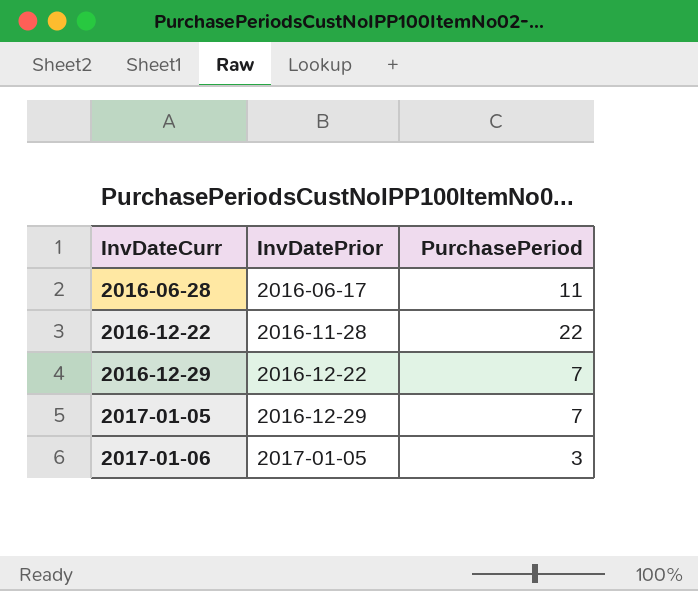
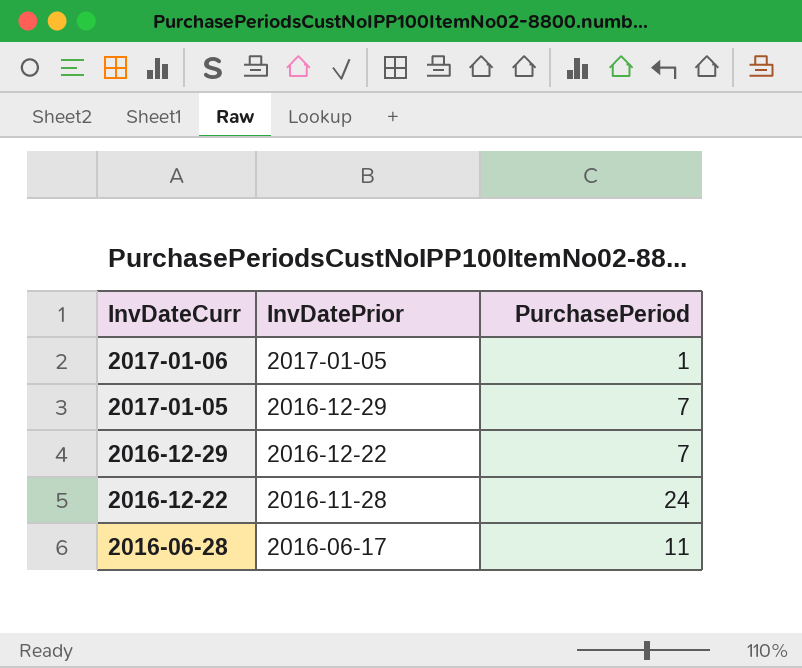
row order: InvDateCurr ascending -> InvDateCurr descending
2017-01-06 | PurchasePeriod: 3 -> 1
2016-12-22 | PurchasePeriod: 22 -> 24

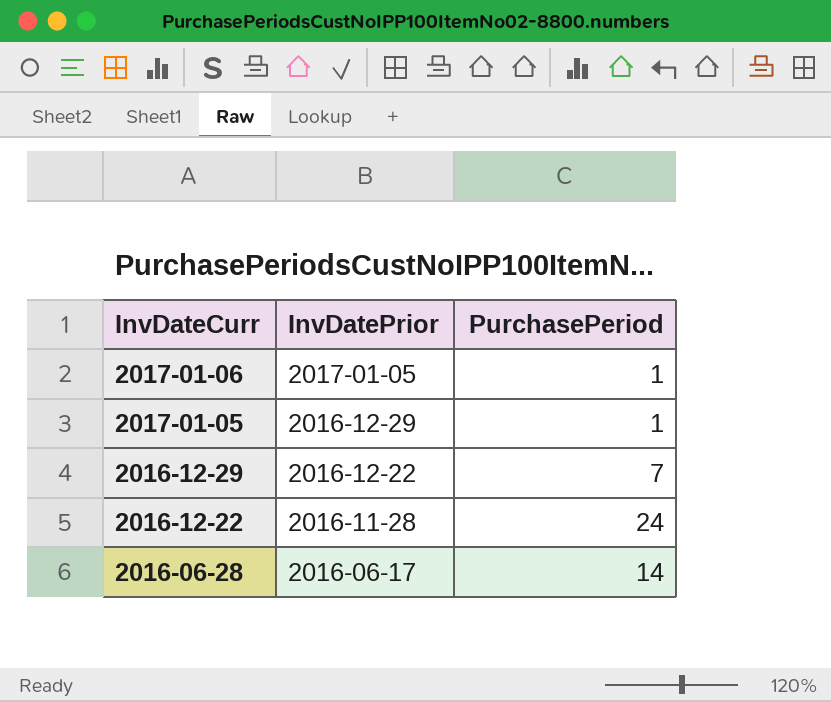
2017-01-05 | PurchasePeriod: 7 -> 1
2016-06-28 | PurchasePeriod: 11 -> 14

